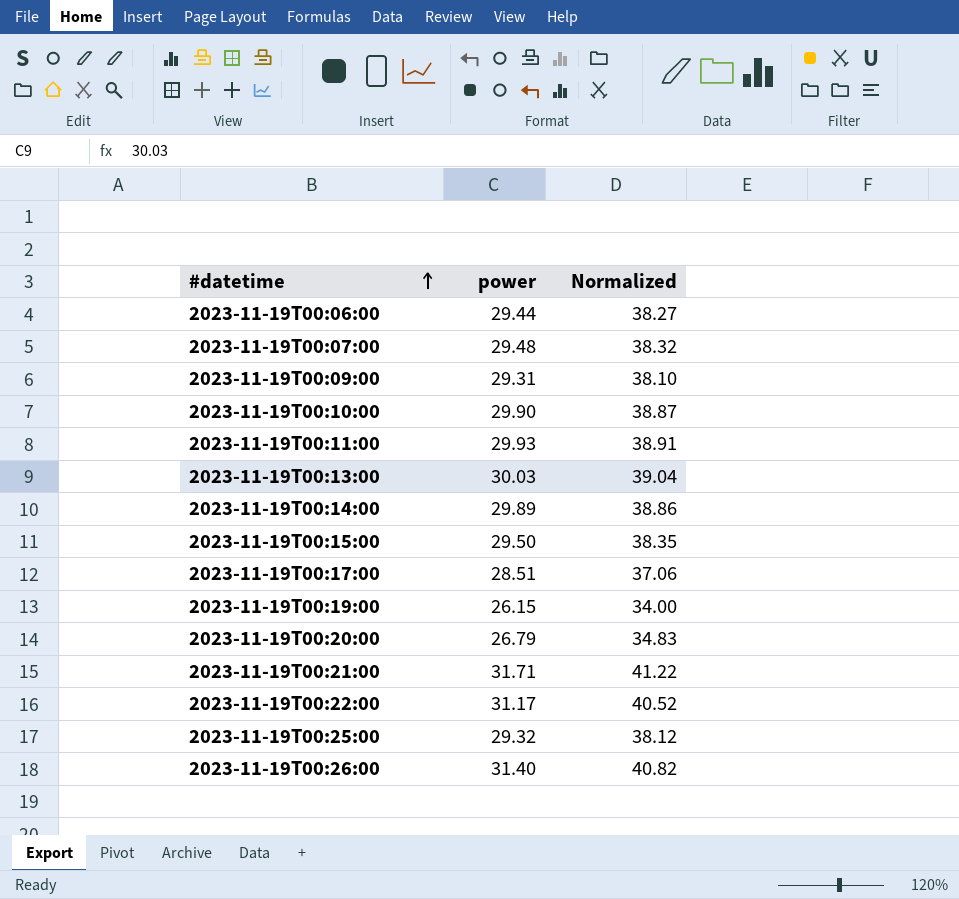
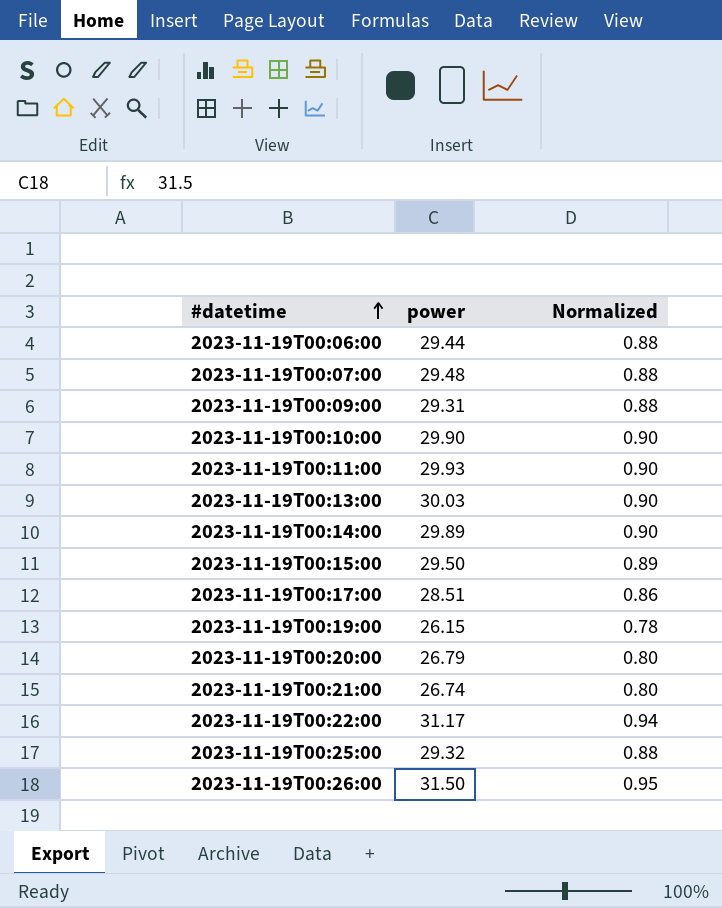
column Normalized | formula: [power] * 1.3 -> [power] * 0.03
2023-11-19T00:21:00 | power: 31.71 -> 26.74
2023-11-19T00:26:00 | power: 31.40 -> 31.50

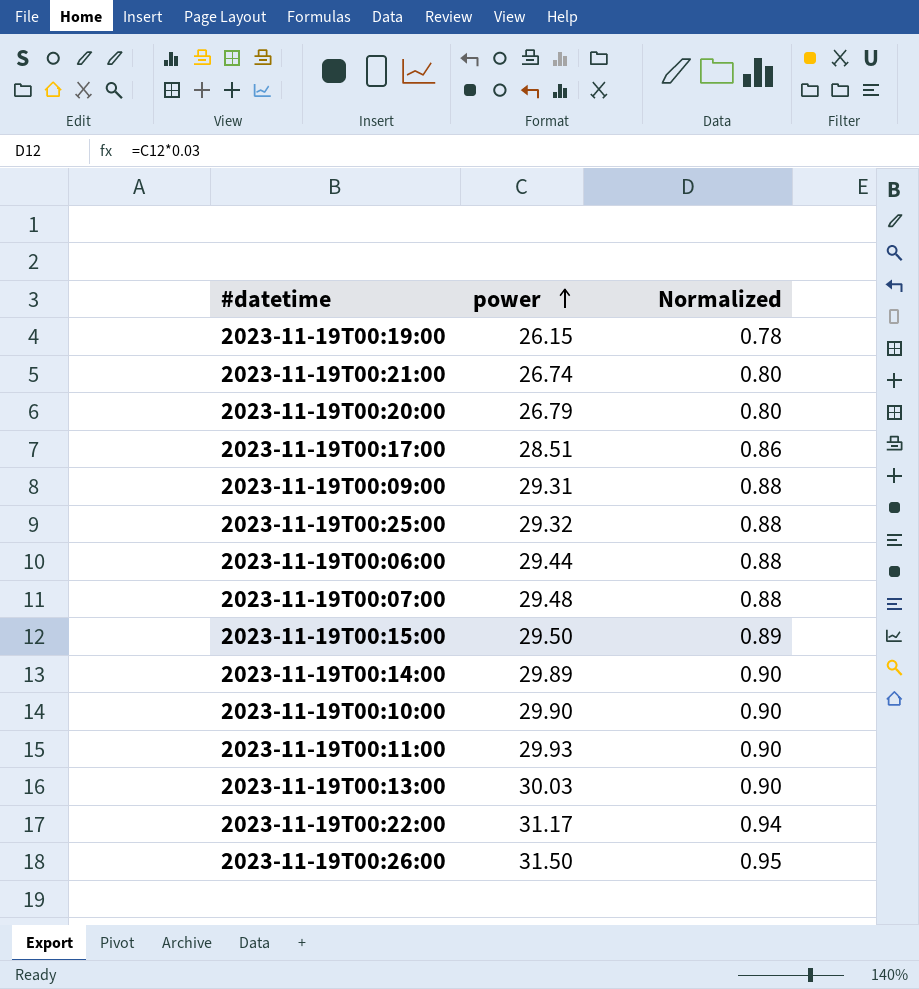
row order: #datetime ascending -> power ascending

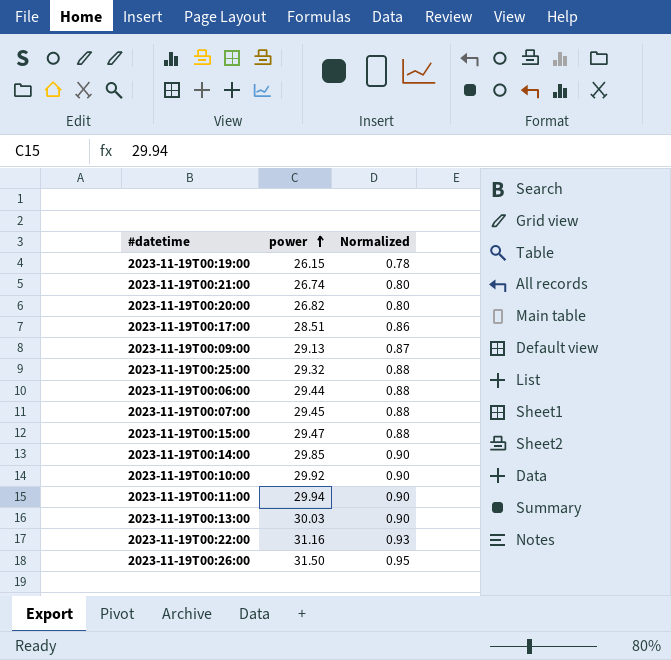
2023-11-19T00:20:00 | power: 26.79 -> 26.82
2023-11-19T00:09:00 | power: 29.31 -> 29.13
2023-11-19T00:09:00 | Normalized: 0.88 -> 0.87
2023-11-19T00:07:00 | power: 29.48 -> 29.45
2023-11-19T00:15:00 | power: 29.50 -> 29.47
2023-11-19T00:15:00 | Normalized: 0.89 -> 0.88
2023-11-19T00:14:00 | power: 29.89 -> 29.85
2023-11-19T00:10:00 | power: 29.90 -> 29.92
2023-11-19T00:11:00 | power: 29.93 -> 29.94
2023-11-19T00:22:00 | power: 31.17 -> 31.16
2023-11-19T00:22:00 | Normalized: 0.94 -> 0.93

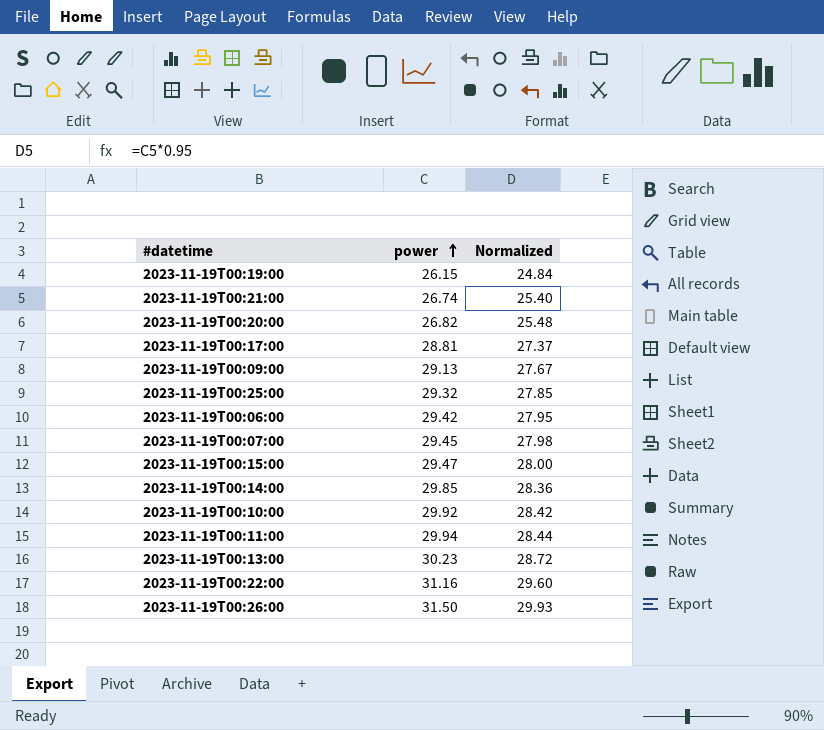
column Normalized | formula: [power] * 0.03 -> [power] * 0.95
2023-11-19T00:17:00 | power: 28.51 -> 28.81
2023-11-19T00:06:00 | power: 29.44 -> 29.42
2023-11-19T00:13:00 | power: 30.03 -> 30.23

